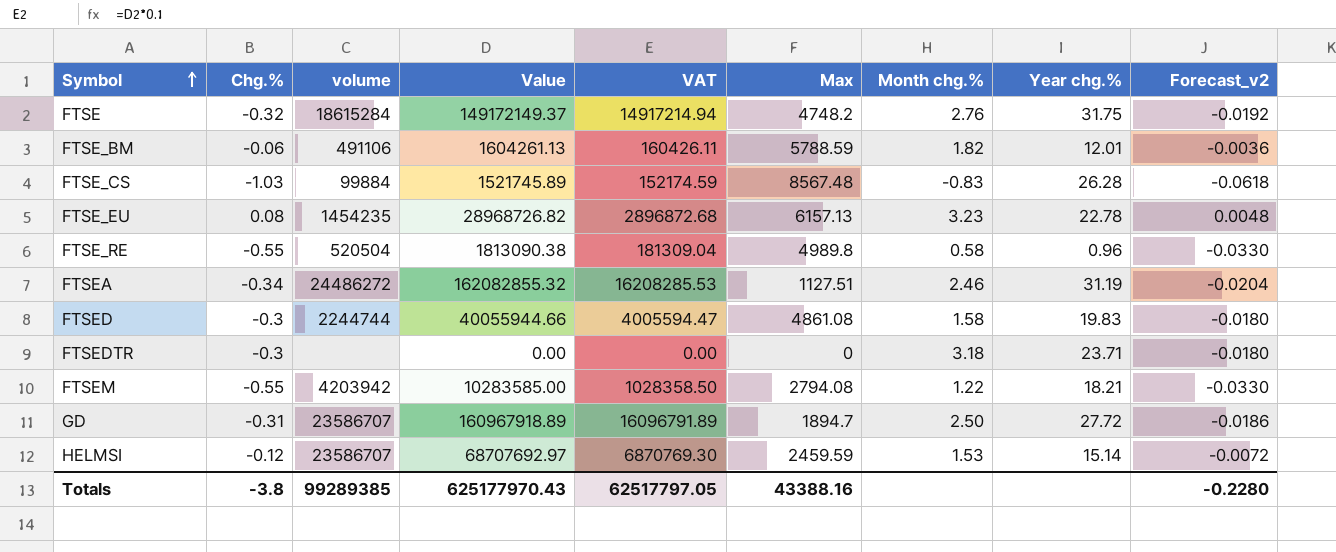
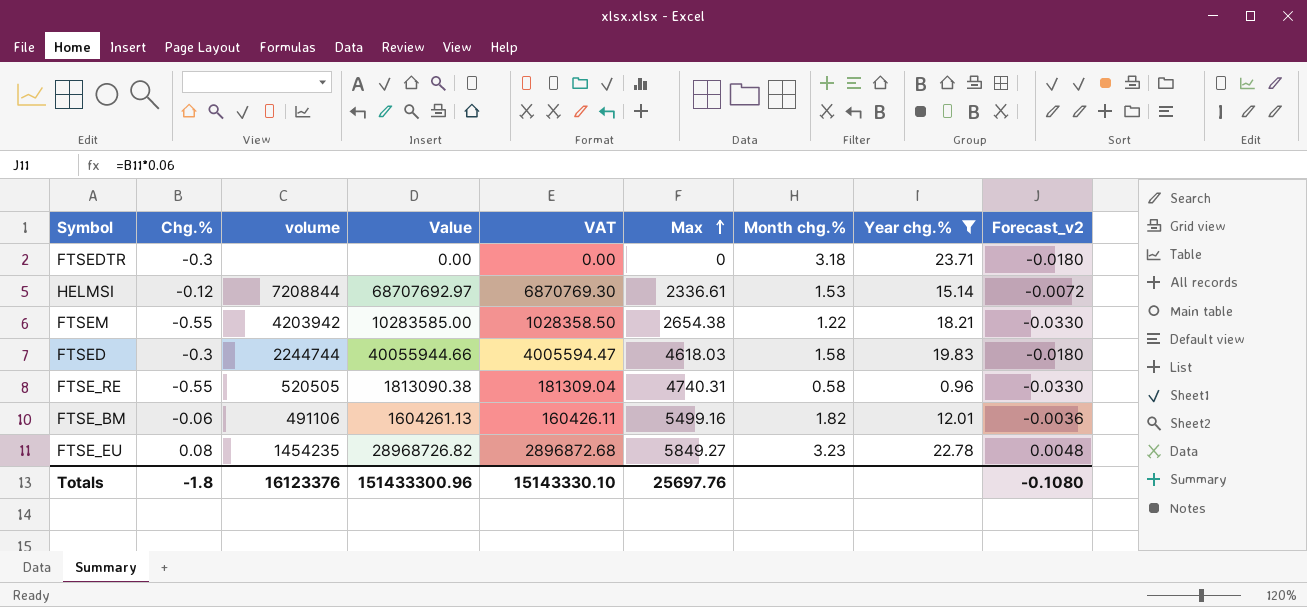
filter: none -> Year chg.% <= 23.71
row order: Symbol ascending -> Max ascending
HELMSI | volume: 23586707 -> 7208844
HELMSI | Max: 2459.59 -> 2336.61
FTSEM | Max: 2794.08 -> 2654.38
FTSED | Max: 4861.08 -> 4618.03
FTSE_RE | volume: 520504 -> 520505
FTSE_RE | Max: 4989.8 -> 4740.31
FTSE_BM | Max: 5788.59 -> 5499.16
FTSE_EU | Max: 6157.13 -> 5849.27
Totals | Chg.%: -3.8 -> -1.8
Totals | volume: 99289385 -> 16123376
Totals | Value: 625177970.43 -> 151433300.96
Totals | VAT: 62517797.05 -> 15143330.10
Totals | Max: 43388.16 -> 25697.76
Totals | Forecast_v2: -0.2280 -> -0.1080

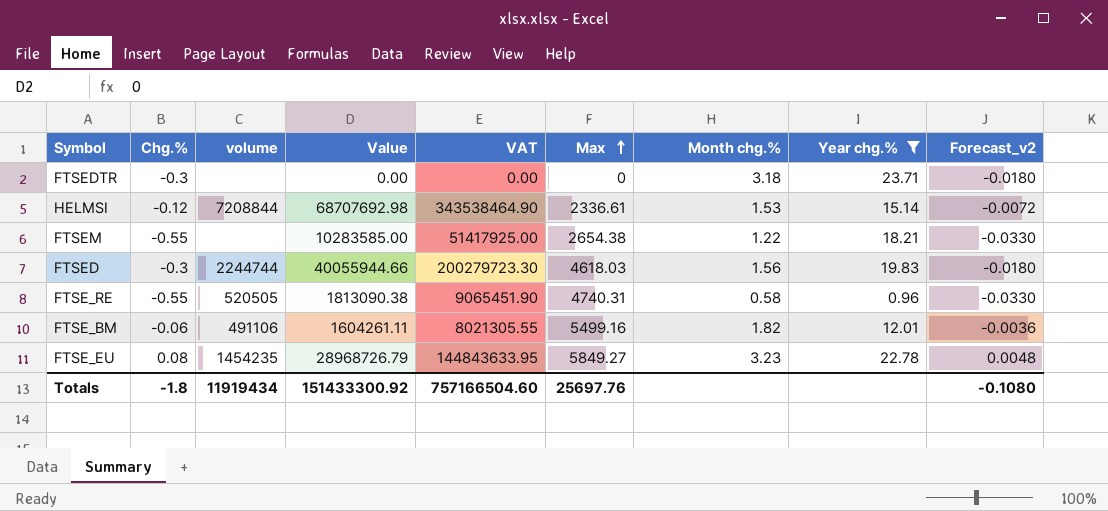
column VAT | formula: [Value] * 0.1 -> [Value] * 5
HELMSI | Value: 68707692.97 -> 68707692.98
FTSEM | volume: 4203942 -> none
FTSED | Month chg.%: 1.58 -> 1.56
FTSE_BM | Value: 1604261.13 -> 1604261.11
FTSE_EU | Value: 28968726.82 -> 28968726.79
Totals | volume: 16123376 -> 11919434
Totals | Value: 151433300.96 -> 151433300.92
Totals | VAT: 15143330.10 -> 757166504.60

